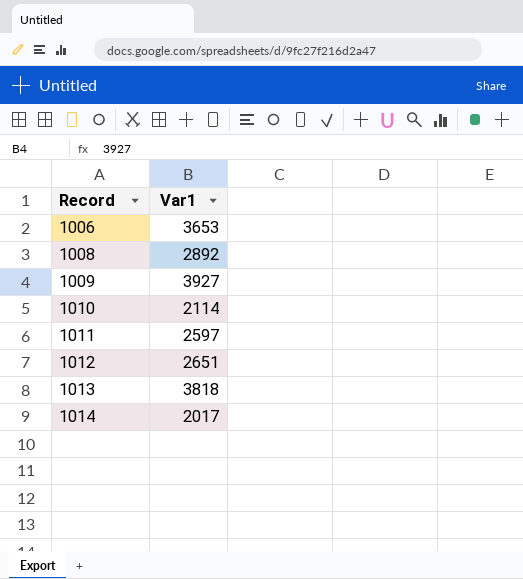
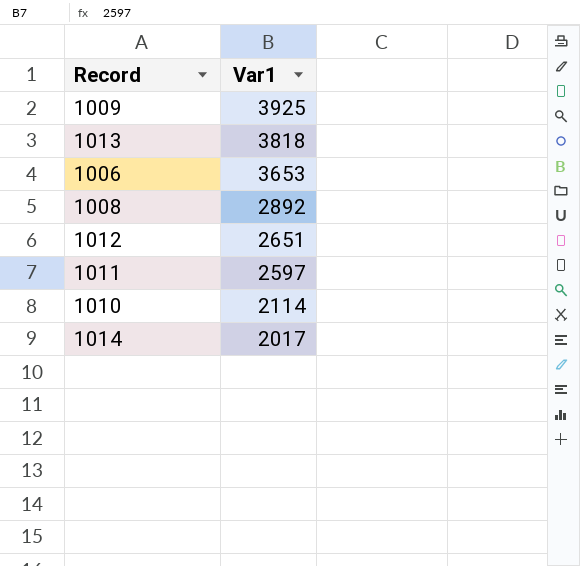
row order: Record ascending -> Var1 descending
1009 | Var1: 3927 -> 3925

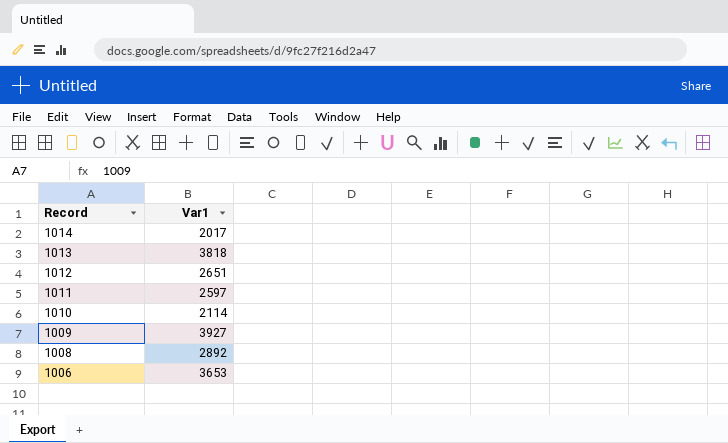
row order: Var1 descending -> Record descending
1009 | Var1: 3925 -> 3927

